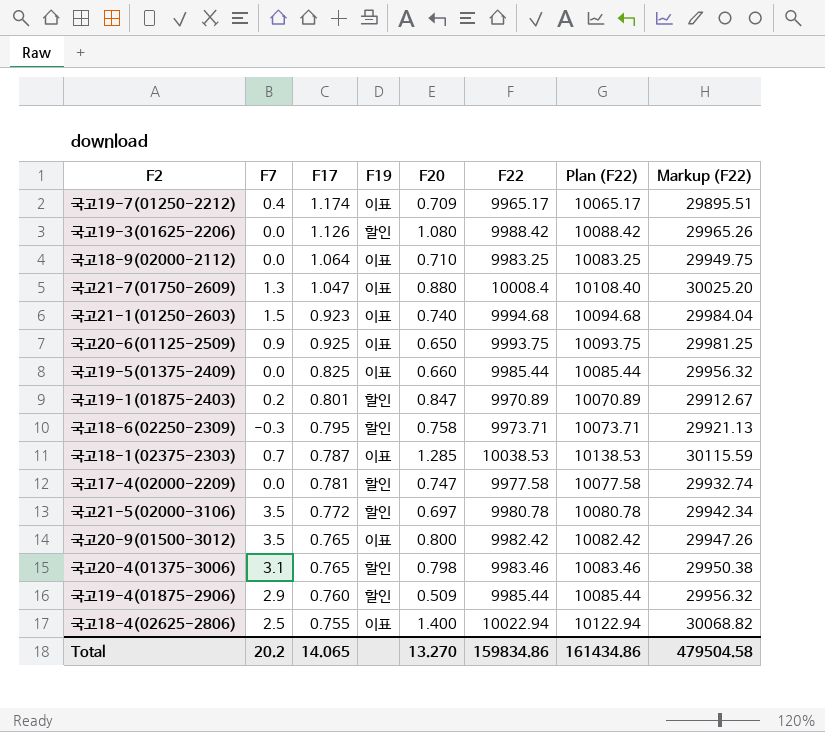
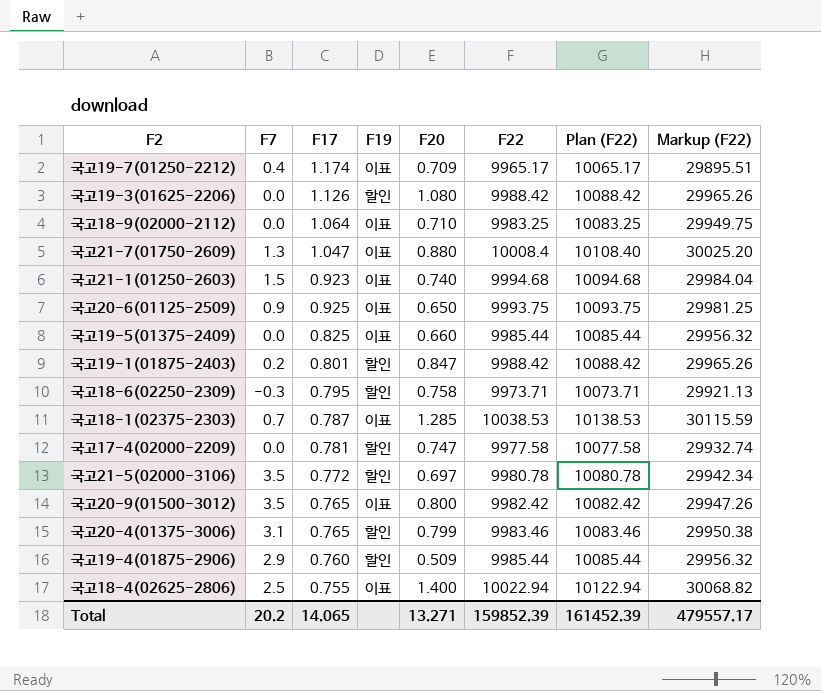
국고19-1(01875-2403) | F22: 9970.89 -> 9988.42
국고19-1(01875-2403) | Plan (F22): 10070.89 -> 10088.42
국고19-1(01875-2403) | Markup (F22): 29912.67 -> 29965.26
국고20-4(01375-3006) | F20: 0.798 -> 0.799
Total | F20: 13.270 -> 13.271
Total | F22: 159834.86 -> 159852.39
Total | Plan (F22): 161434.86 -> 161452.39
Total | Markup (F22): 479504.58 -> 479557.17

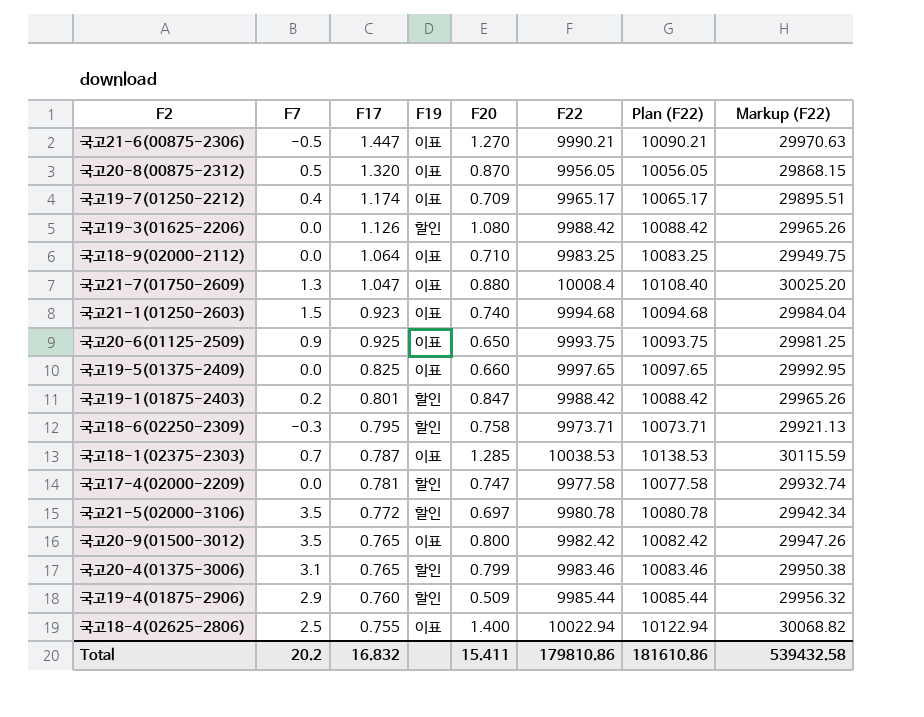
row 국고21-6(00875-2306): none -> -0.5 | 1.447 | 이표 | 1.270 | 9990.21 | 10090.21 | 29970.63
row 국고20-8(00875-2312): none -> 0.5 | 1.320 | 이표 | 0.870 | 9956.05 | 10056.05 | 29868.15
국고19-5(01375-2409) | F22: 9985.44 -> 9997.65
국고19-5(01375-2409) | Plan (F22): 10085.44 -> 10097.65
국고19-5(01375-2409) | Markup (F22): 29956.32 -> 29992.95
Total | F17: 14.065 -> 16.832
Total | F20: 13.271 -> 15.411
Total | F22: 159852.39 -> 179810.86
Total | Plan (F22): 161452.39 -> 181610.86
Total | Markup (F22): 479557.17 -> 539432.58

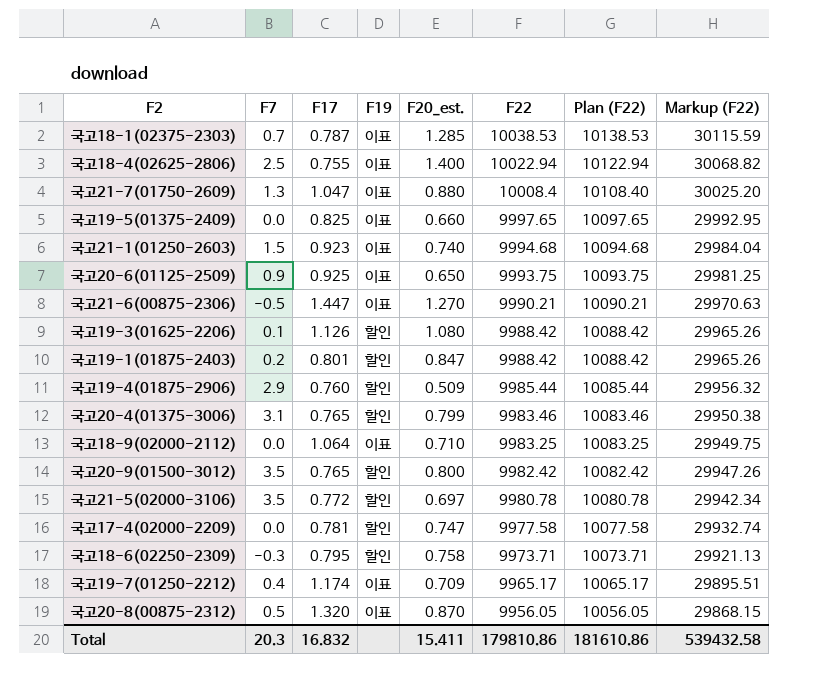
row order: none -> F22 descending
column name: F20 -> F20_est.
국고19-3(01625-2206) | F7: 0.0 -> 0.1
국고20-9(01500-3012) | F19: 이표 -> 할인
Total | F7: 20.2 -> 20.3

